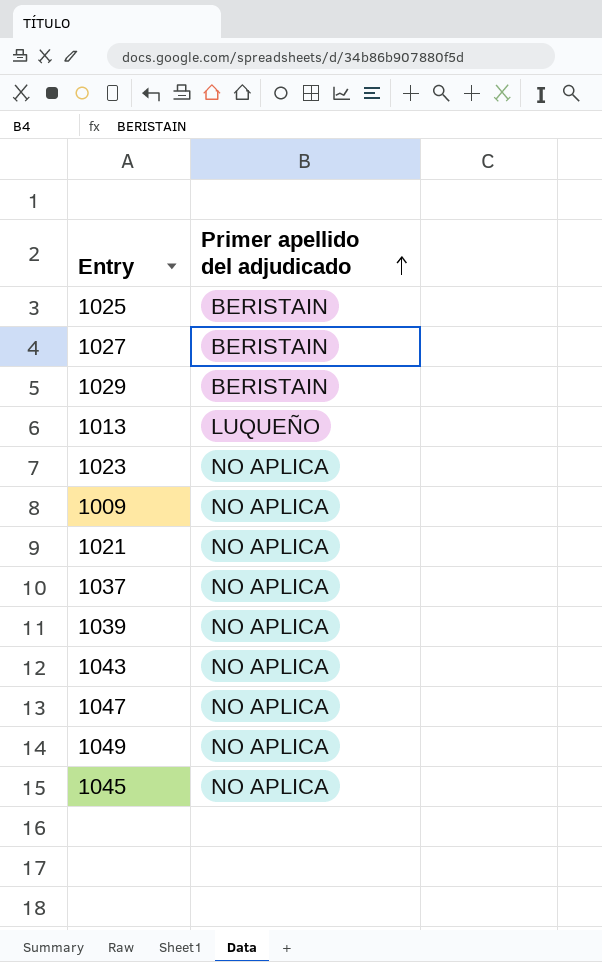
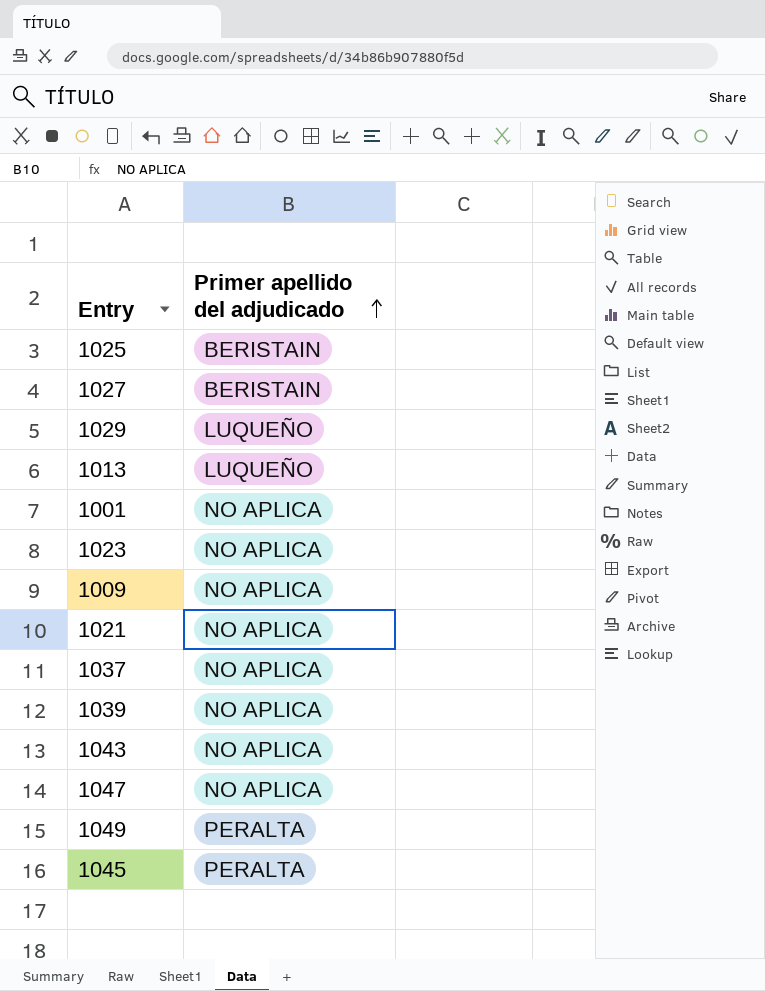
1029 | Primer apellido del adjudicado: BERISTAIN -> LUQUEÑO
row 1001: none -> NO APLICA
1049 | Primer apellido del adjudicado: NO APLICA -> PERALTA
1045 | Primer apellido del adjudicado: NO APLICA -> PERALTA

